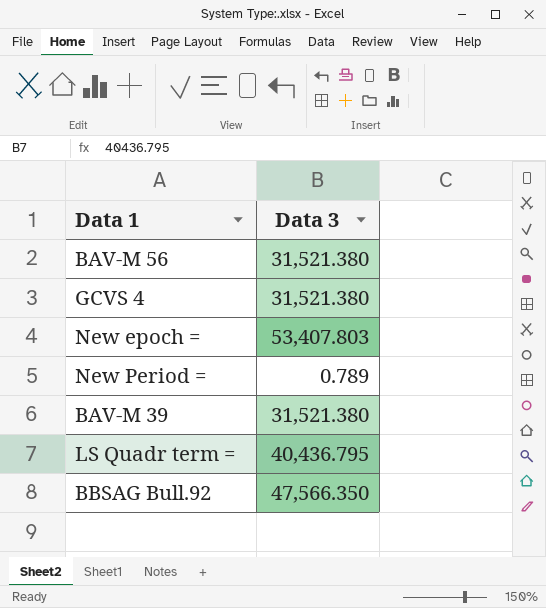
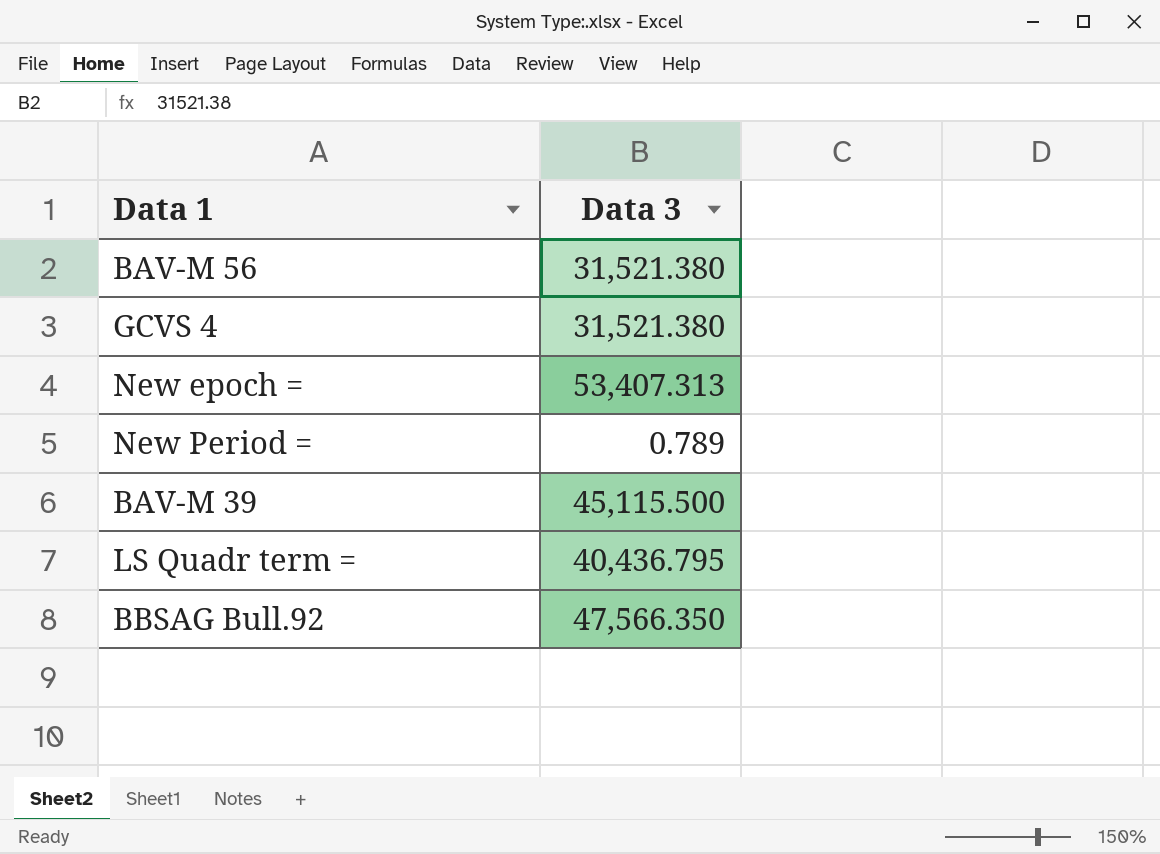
New epoch = | Data 3: 53,407.803 -> 53,407.313
BAV-M 39 | Data 3: 31,521.380 -> 45,115.500

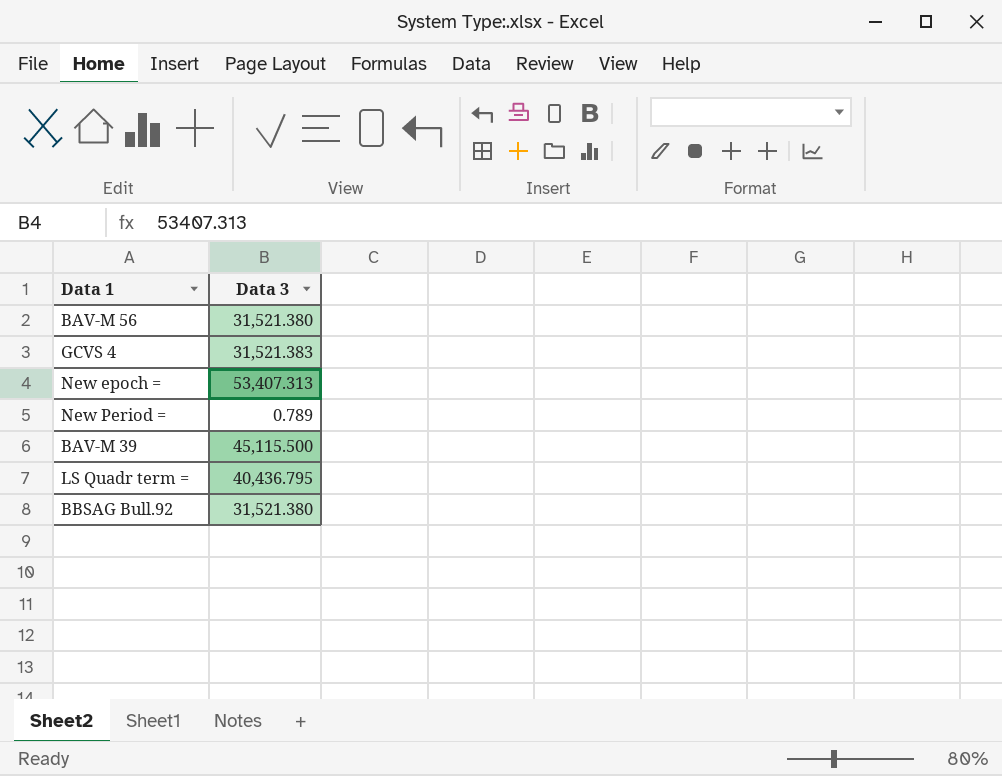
GCVS 4 | Data 3: 31,521.380 -> 31,521.383
BBSAG Bull.92 | Data 3: 47,566.350 -> 31,521.380

